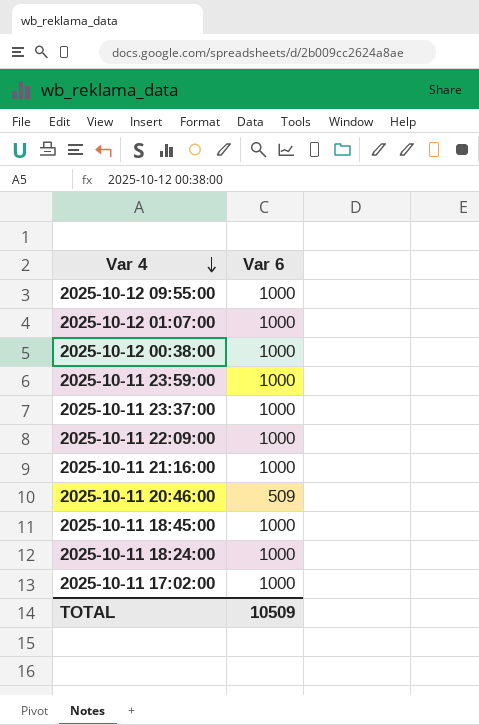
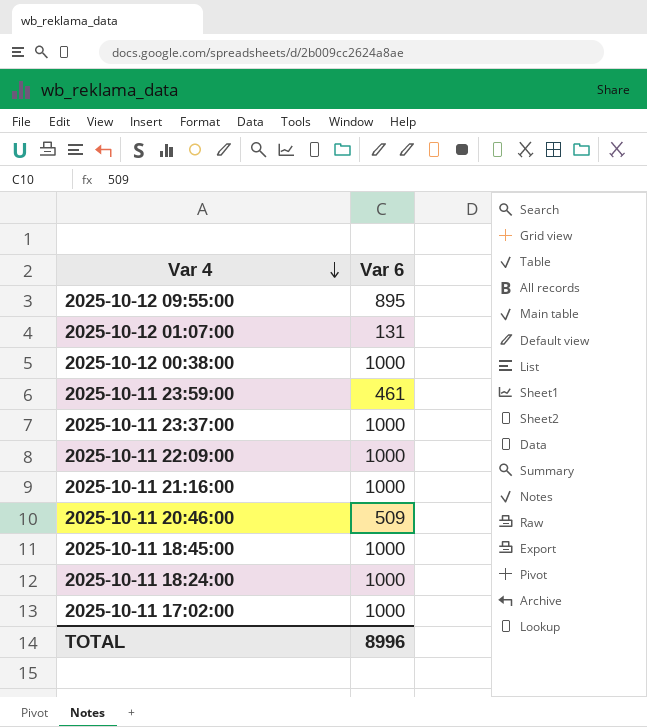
2025-10-12 09:55:00 | Var 6: 1000 -> 895
2025-10-12 01:07:00 | Var 6: 1000 -> 131
2025-10-11 23:59:00 | Var 6: 1000 -> 461
TOTAL | Var 6: 10509 -> 8996

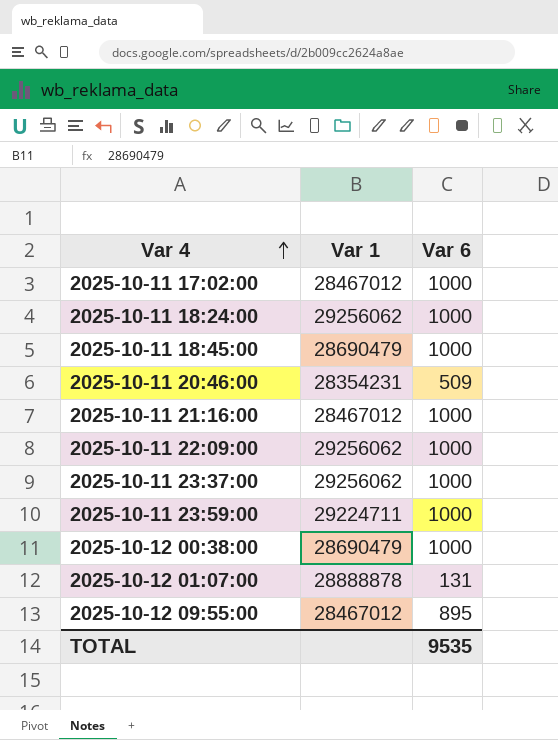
row order: Var 4 descending -> Var 4 ascending
column Var 1 | position: none -> 2
2025-10-11 23:59:00 | Var 6: 461 -> 1000
TOTAL | Var 6: 8996 -> 9535

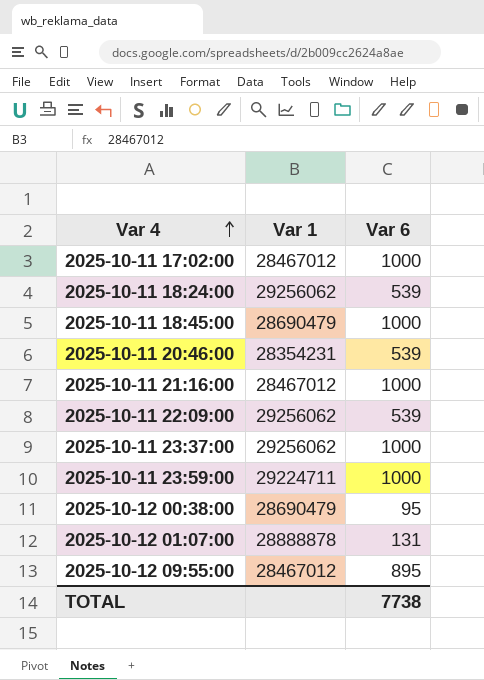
2025-10-11 18:24:00 | Var 6: 1000 -> 539
2025-10-11 20:46:00 | Var 6: 509 -> 539
2025-10-11 22:09:00 | Var 6: 1000 -> 539
2025-10-12 00:38:00 | Var 6: 1000 -> 95
TOTAL | Var 6: 9535 -> 7738

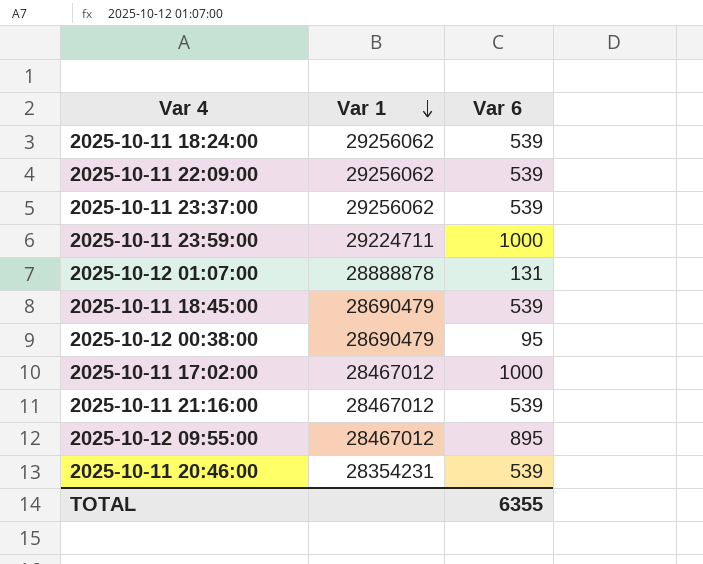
row order: Var 4 ascending -> Var 1 descending
2025-10-11 23:37:00 | Var 6: 1000 -> 539
2025-10-11 18:45:00 | Var 6: 1000 -> 539
2025-10-11 21:16:00 | Var 6: 1000 -> 539
TOTAL | Var 6: 7738 -> 6355

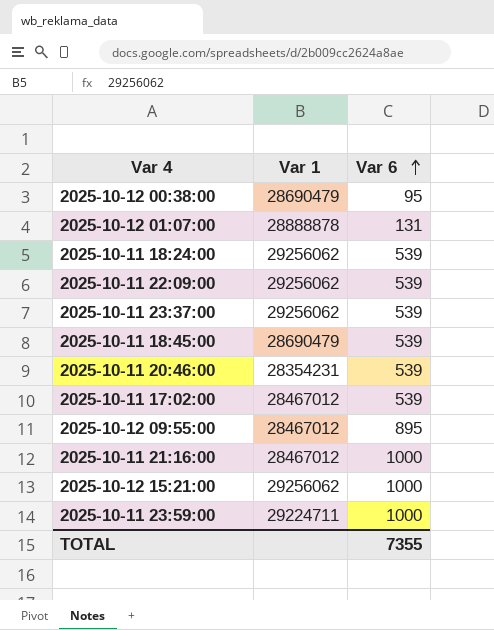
row order: Var 1 descending -> Var 6 ascending
2025-10-11 17:02:00 | Var 6: 1000 -> 539
2025-10-11 21:16:00 | Var 6: 539 -> 1000
row 2025-10-12 15:21:00: none -> 29256062 | 1000
TOTAL | Var 6: 6355 -> 7355

